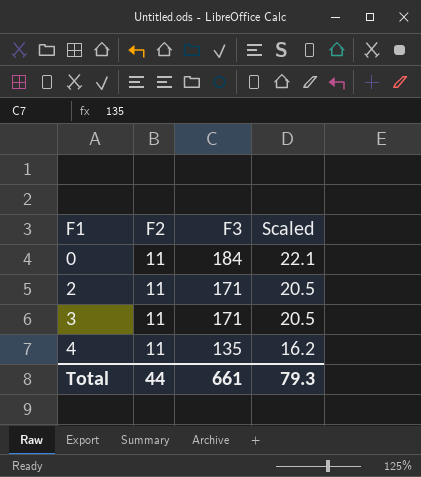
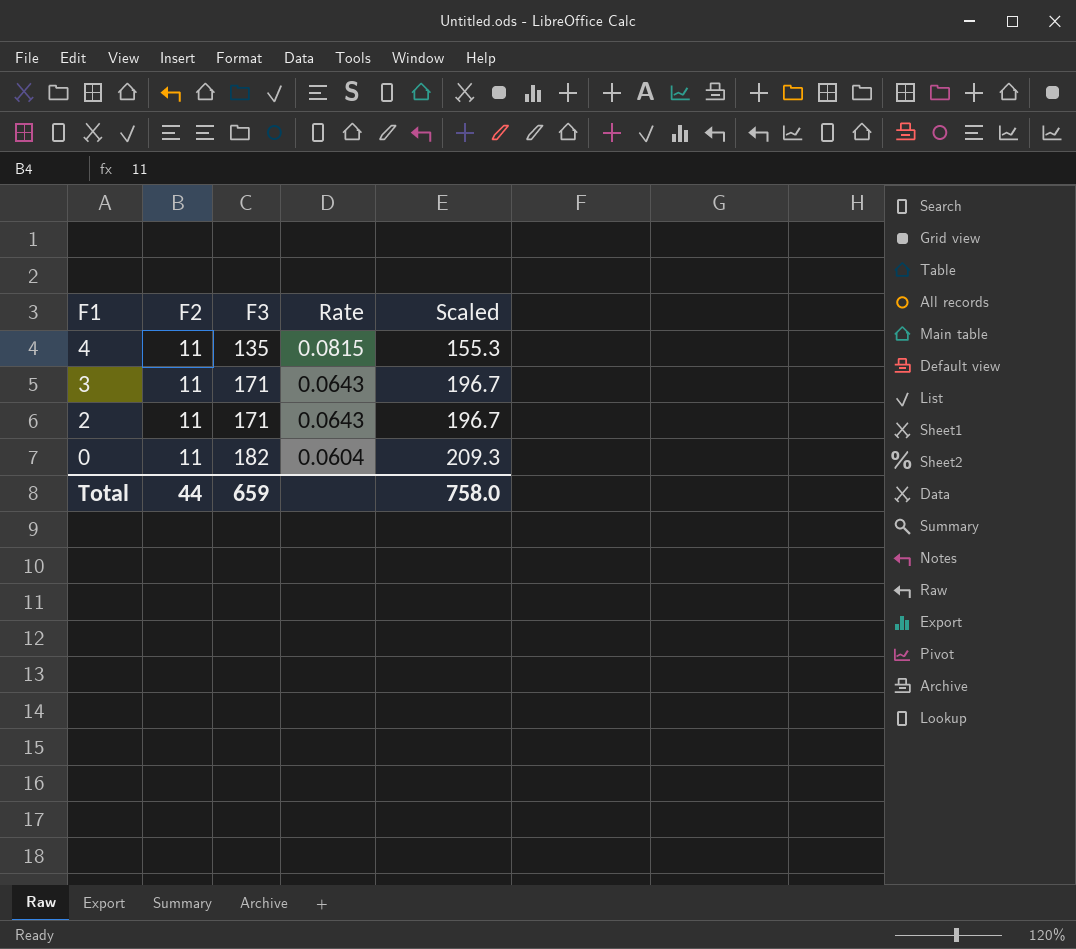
row order: F1 ascending -> F1 descending
column Rate | formula: none -> [F2] / [F3]
column Scaled | formula: [F3] * 0.12 -> [F3] * 1.15
0 | F3: 184 -> 182
Total | F3: 661 -> 659
Total | Scaled: 79.3 -> 758.0

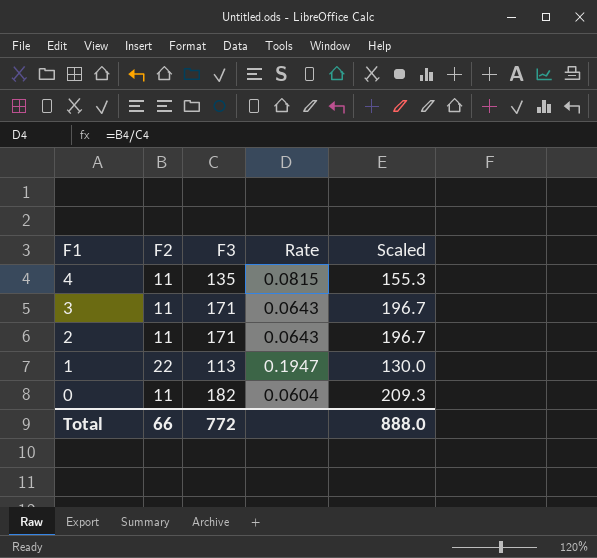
row 1: none -> 22 | 113 | 0.1947 | 130.0
Total | F2: 44 -> 66
Total | F3: 659 -> 772
Total | Scaled: 758.0 -> 888.0

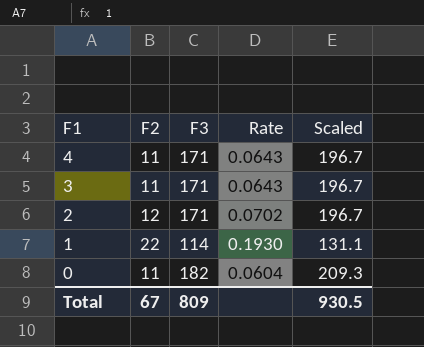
4 | F3: 135 -> 171
4 | Rate: 0.0815 -> 0.0643
4 | Scaled: 155.3 -> 196.7
2 | F2: 11 -> 12
2 | Rate: 0.0643 -> 0.0702
1 | F3: 113 -> 114
1 | Rate: 0.1947 -> 0.1930
1 | Scaled: 130.0 -> 131.1
Total | F2: 66 -> 67
Total | F3: 772 -> 809
Total | Scaled: 888.0 -> 930.5

